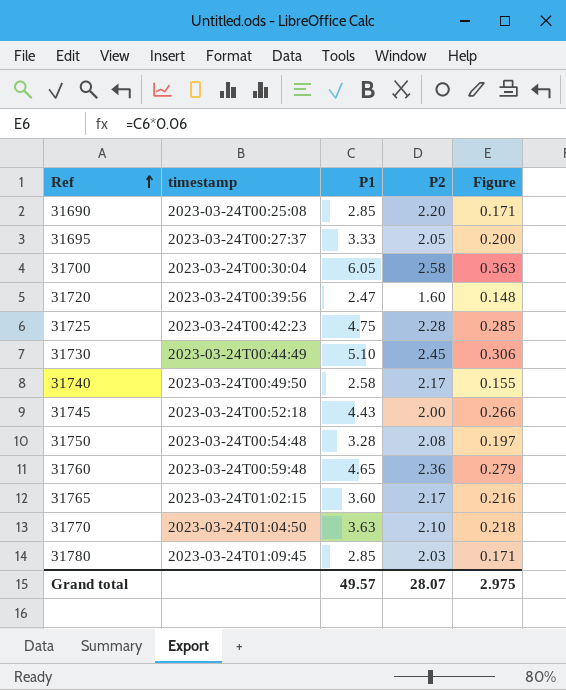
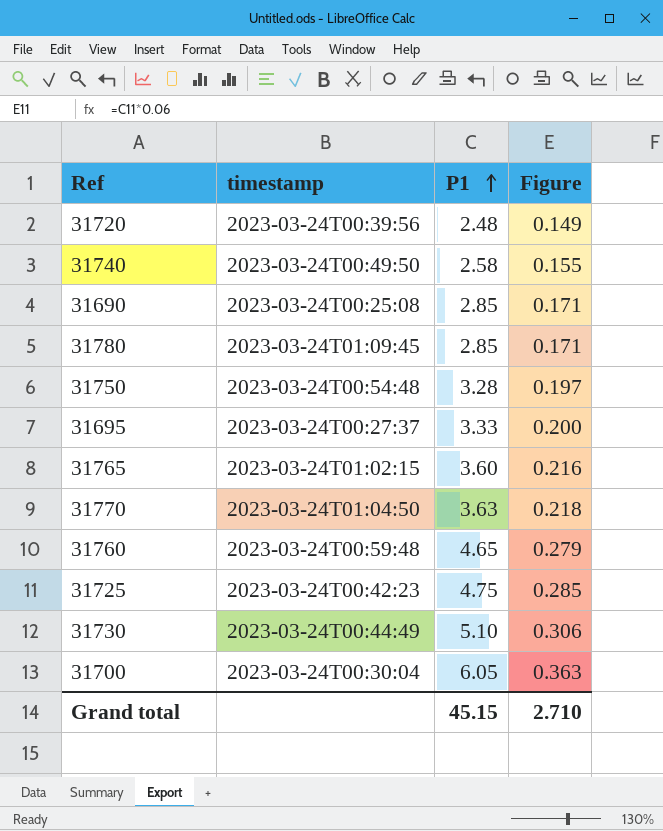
row order: Ref ascending -> P1 ascending
column P2 | position: 4 -> none
row 31745: 2023-03-24T00:52:18 | 4.43 | 2.00 | 0.266 -> none
31720 | P1: 2.47 -> 2.48
31720 | Figure: 0.148 -> 0.149
Grand total | P1: 49.57 -> 45.15
Grand total | Figure: 2.975 -> 2.710

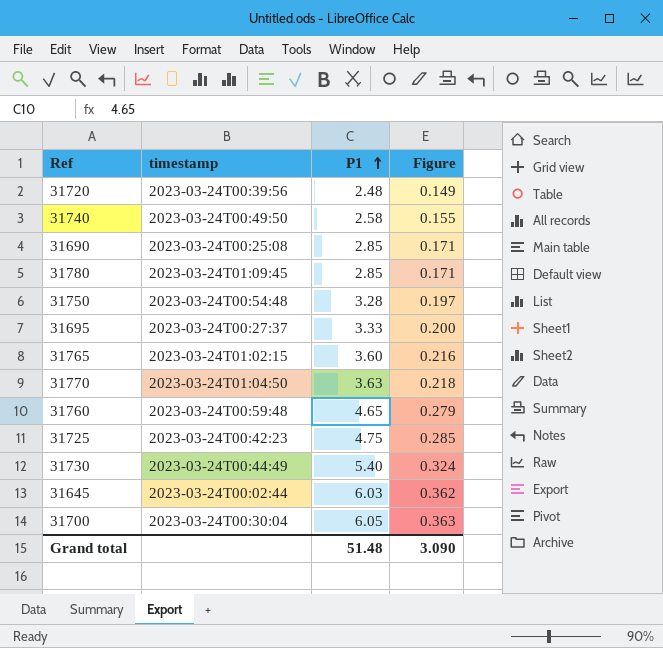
31730 | P1: 5.10 -> 5.40
31730 | Figure: 0.306 -> 0.324
row 31645: none -> 2023-03-24T00:02:44 | 6.03 | 0.362
Grand total | P1: 45.15 -> 51.48
Grand total | Figure: 2.710 -> 3.090

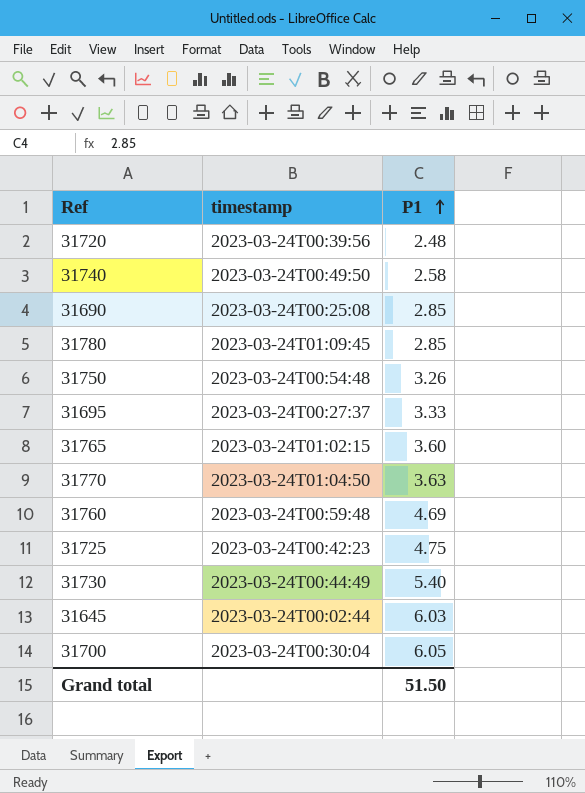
column Figure | formula: [P1] * 0.06 -> none
31750 | P1: 3.28 -> 3.26
31760 | P1: 4.65 -> 4.69
Grand total | P1: 51.48 -> 51.50

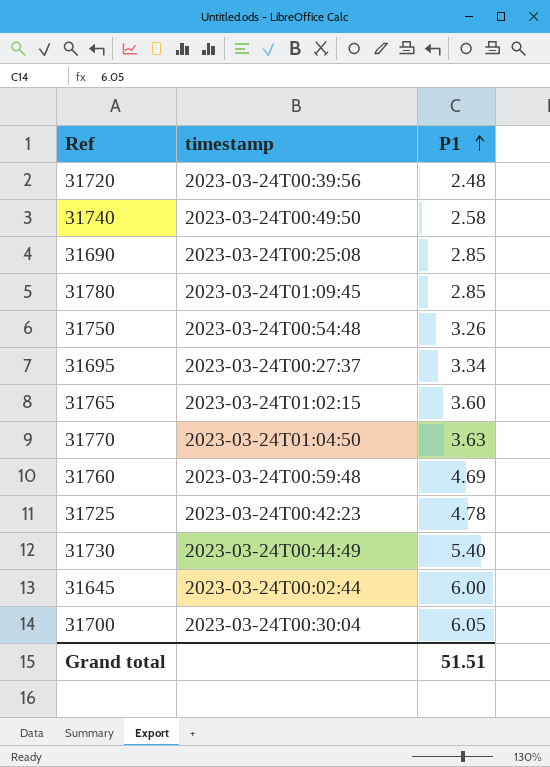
31695 | P1: 3.33 -> 3.34
31725 | P1: 4.75 -> 4.78
31645 | P1: 6.03 -> 6.00
Grand total | P1: 51.50 -> 51.51

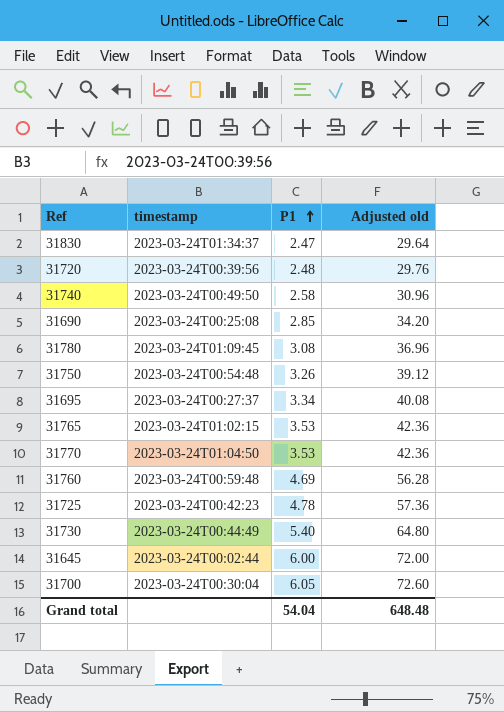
column Adjusted old | formula: none -> [P1] * 12
row 31830: none -> 2023-03-24T01:34:37 | 2.47 | 29.64
31780 | P1: 2.85 -> 3.08
31765 | P1: 3.60 -> 3.53
31770 | P1: 3.63 -> 3.53
Grand total | P1: 51.51 -> 54.04

